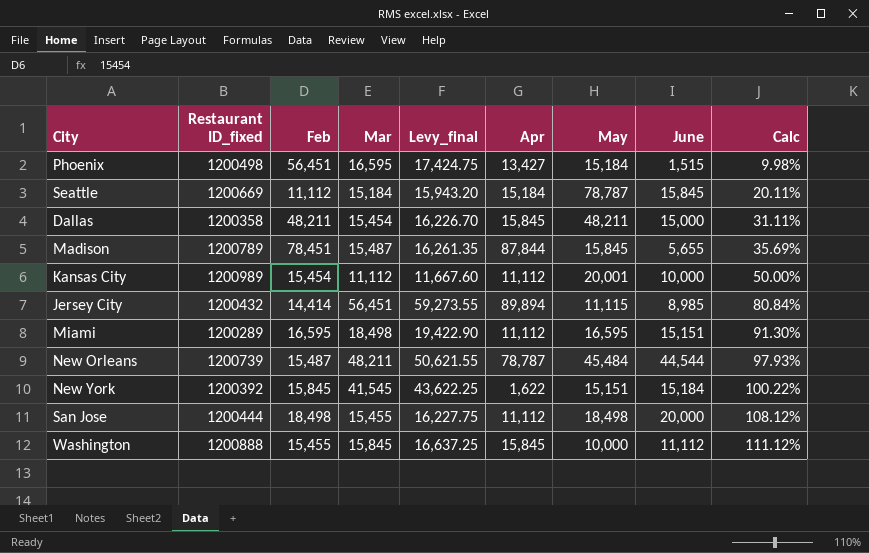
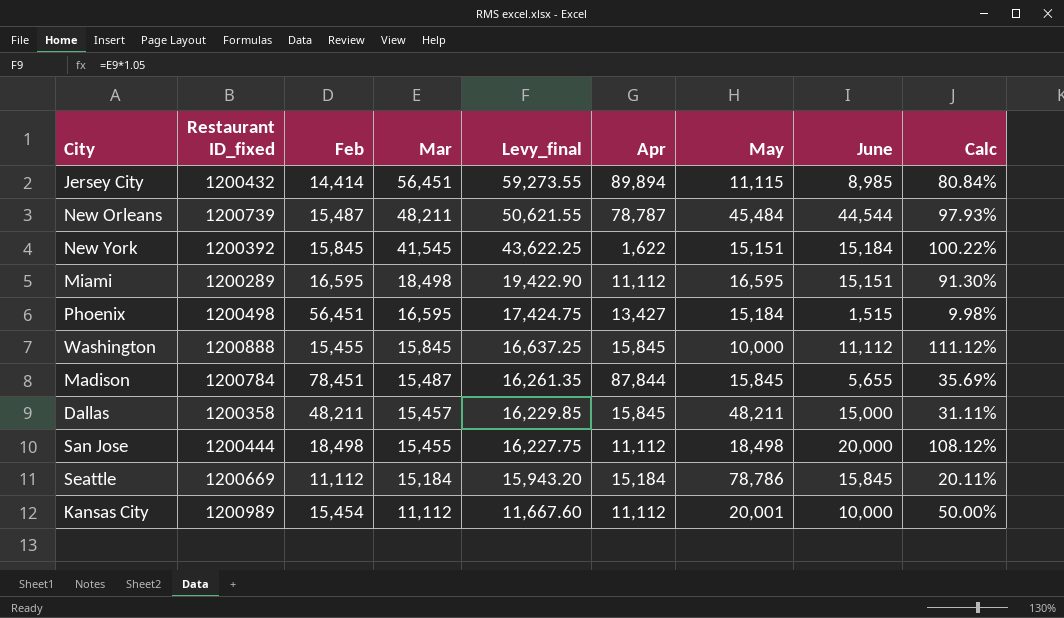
row order: Calc ascending -> Mar descending
Madison | Restaurant ID_fixed: 1200789 -> 1200784
Dallas | Mar: 15,454 -> 15,457
Dallas | Levy_final: 16,226.70 -> 16,229.85
Seattle | May: 78,787 -> 78,786

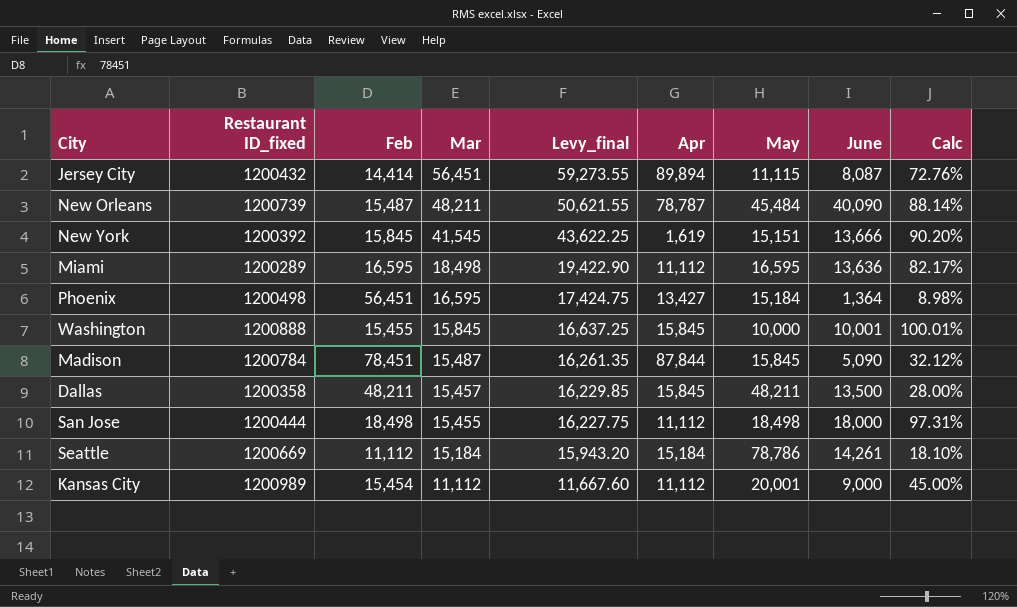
Jersey City | June: 8,985 -> 8,087
Jersey City | Calc: 80.84% -> 72.76%
New Orleans | June: 44,544 -> 40,090
New Orleans | Calc: 97.93% -> 88.14%
New York | Apr: 1,622 -> 1,619
New York | June: 15,184 -> 13,666
New York | Calc: 100.22% -> 90.20%
Miami | June: 15,151 -> 13,636
Miami | Calc: 91.30% -> 82.17%
Phoenix | June: 1,515 -> 1,364
Phoenix | Calc: 9.98% -> 8.98%
Washington | June: 11,112 -> 10,001
Washington | Calc: 111.12% -> 100.01%
Madison | June: 5,655 -> 5,090
Madison | Calc: 35.69% -> 32.12%
Dallas | June: 15,000 -> 13,500
Dallas | Calc: 31.11% -> 28.00%
San Jose | June: 20,000 -> 18,000
San Jose | Calc: 108.12% -> 97.31%
Seattle | June: 15,845 -> 14,261
Seattle | Calc: 20.11% -> 18.10%
Kansas City | June: 10,000 -> 9,000
Kansas City | Calc: 50.00% -> 45.00%

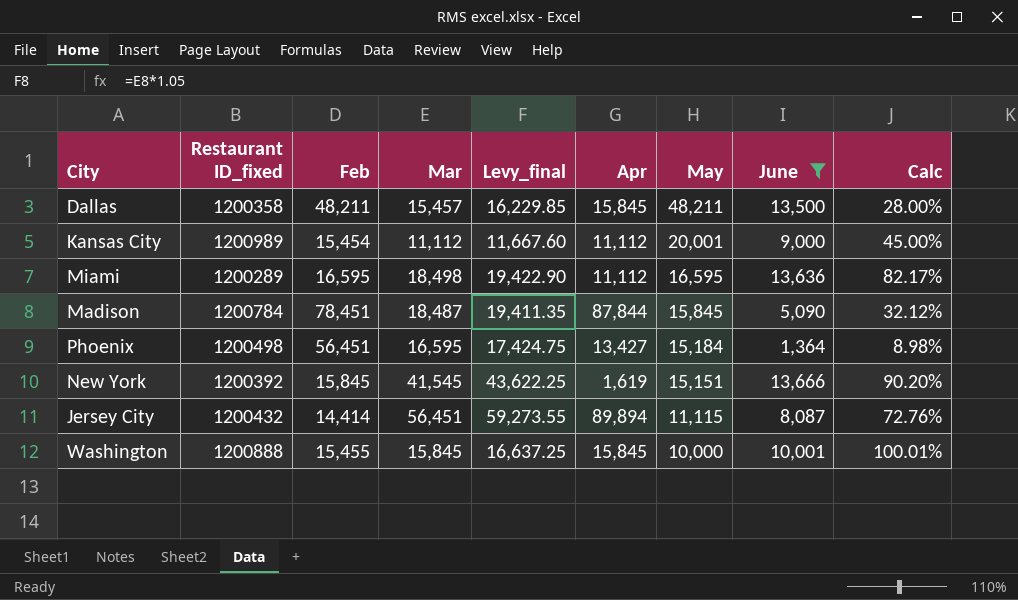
filter: none -> June <= 13,666
row order: Mar descending -> May descending
Madison | Mar: 15,487 -> 18,487
Madison | Levy_final: 16,261.35 -> 19,411.35

